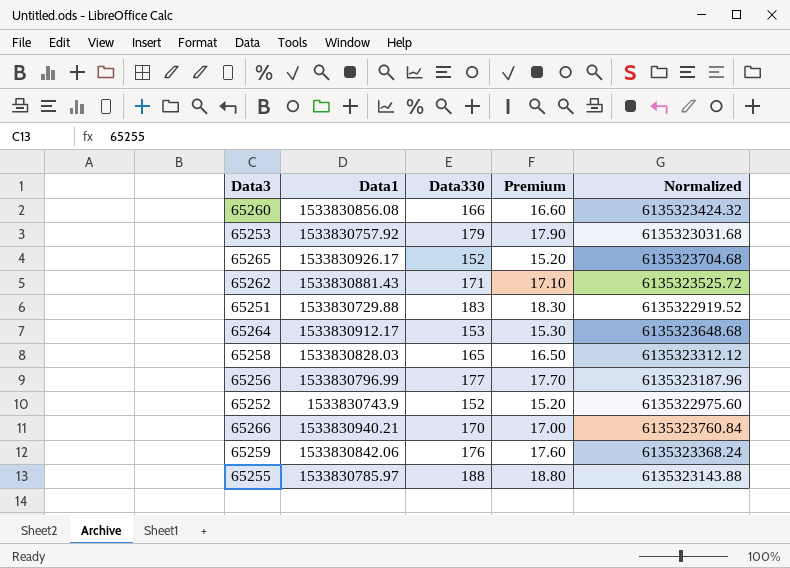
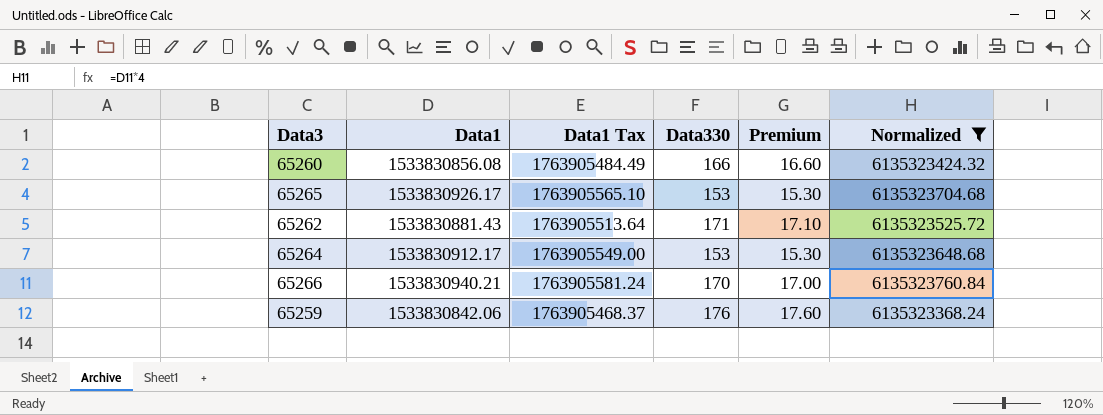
filter: none -> Normalized >= 6135323368.24
column Data1 Tax | formula: none -> [Data1] * 1.15
65265 | Data330: 152 -> 153
65265 | Premium: 15.20 -> 15.30

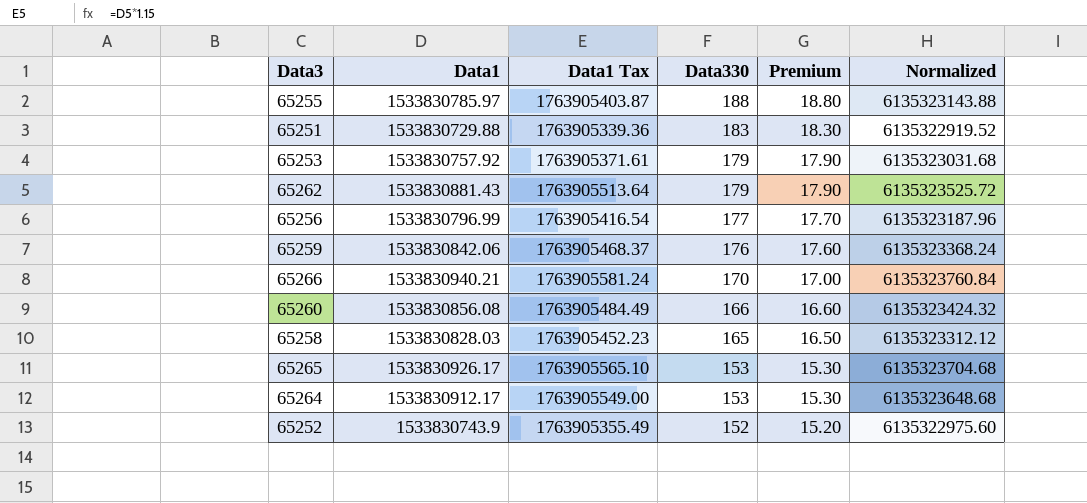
filter: Normalized >= 6135323368.24 -> none
row order: none -> Data330 descending
65262 | Data330: 171 -> 179
65262 | Premium: 17.10 -> 17.90

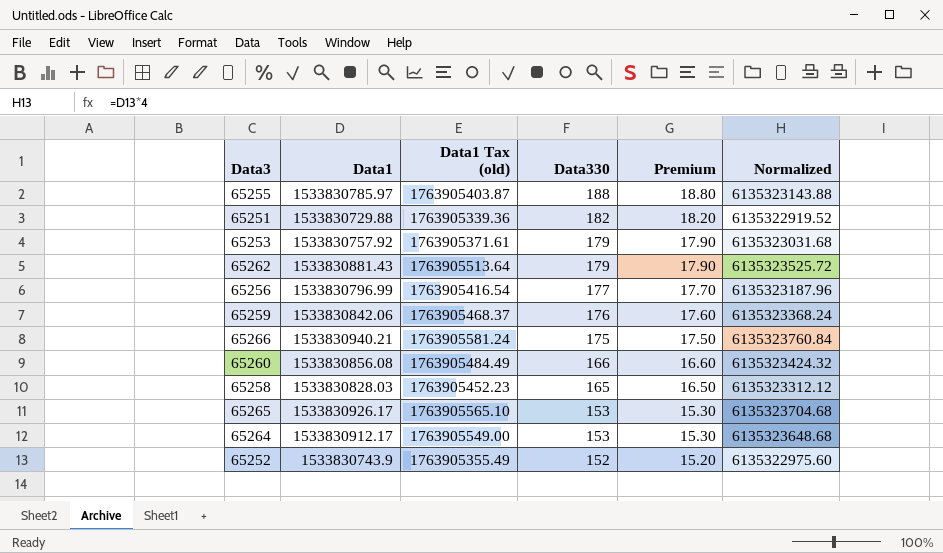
column name: Data1 Tax -> Data1 Tax (old)
65251 | Data330: 183 -> 182
65251 | Premium: 18.30 -> 18.20
65266 | Data330: 170 -> 175
65266 | Premium: 17.00 -> 17.50

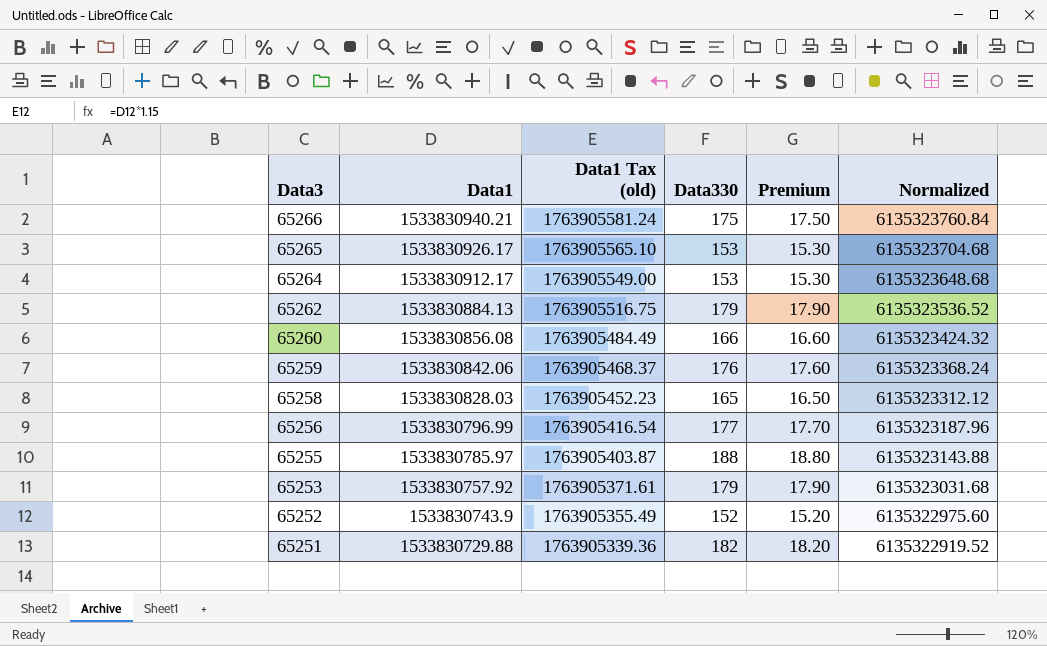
row order: Data330 descending -> Data3 descending
65262 | Data1: 1533830881.43 -> 1533830884.13
65262 | Data1 Tax (old): 1763905513.64 -> 1763905516.75
65262 | Normalized: 6135323525.72 -> 6135323536.52

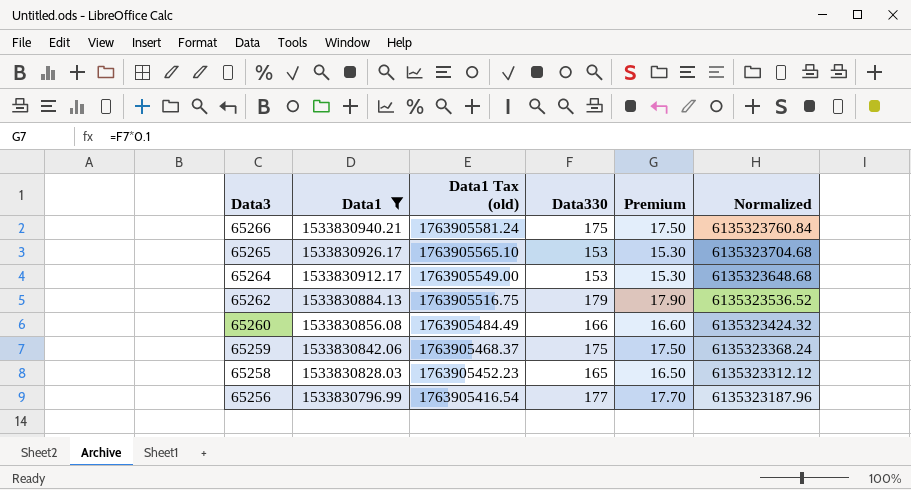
filter: none -> Data1 >= 1533830796.99
65259 | Data330: 176 -> 175
65259 | Premium: 17.60 -> 17.50

